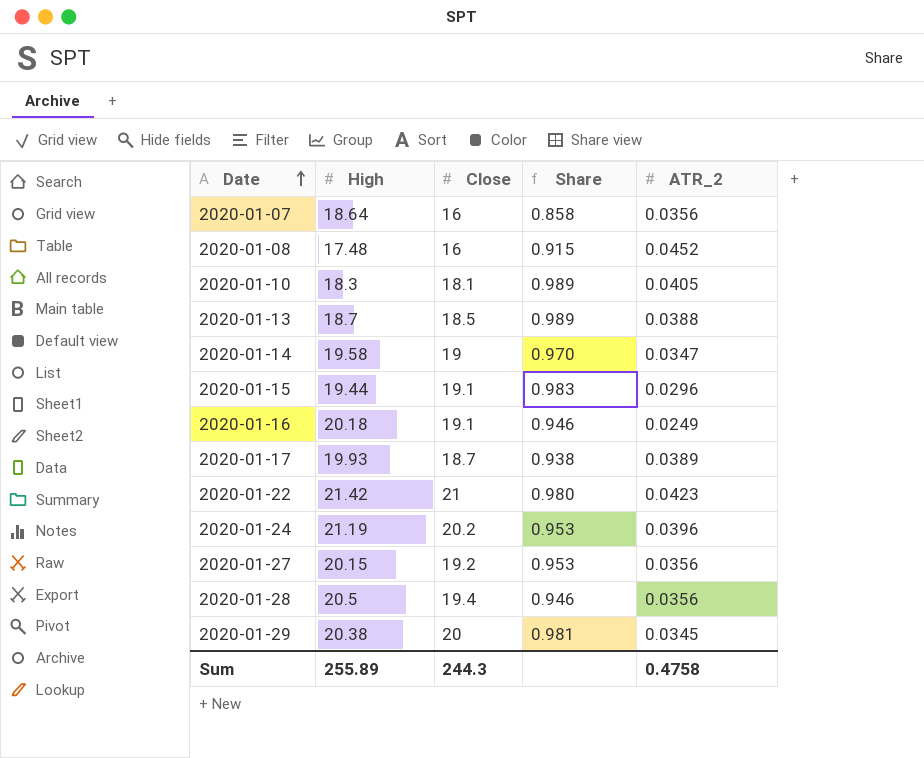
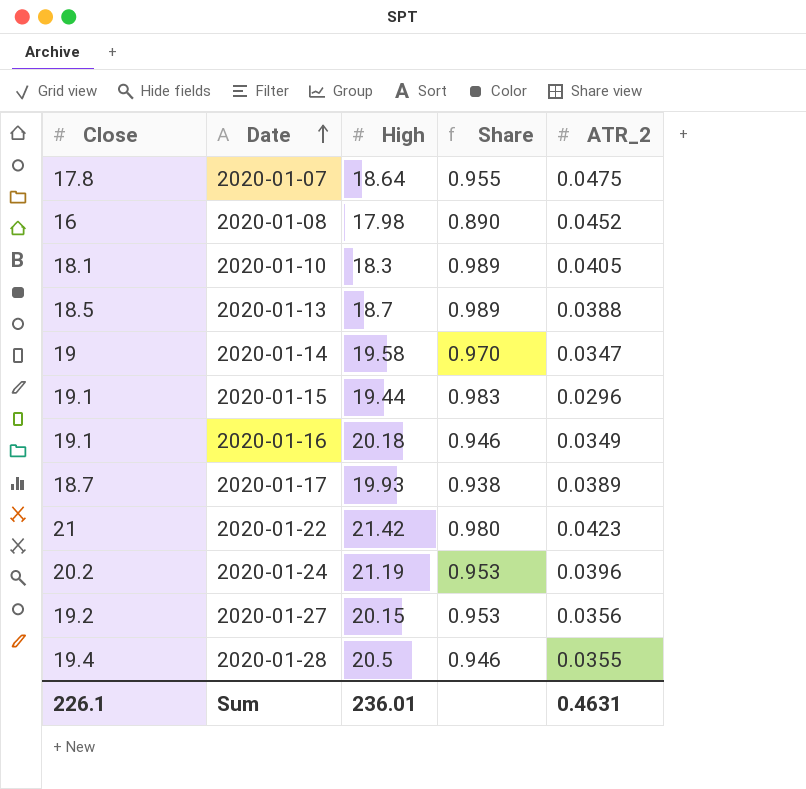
column Close | position: 3 -> 1
row 2020-01-29: 20.38 | 20 | 0.981 | 0.0345 -> none
2020-01-07 | Close: 16 -> 17.8
2020-01-07 | Share: 0.858 -> 0.955
2020-01-07 | ATR_2: 0.0356 -> 0.0475
2020-01-08 | High: 17.48 -> 17.98
2020-01-08 | Share: 0.915 -> 0.890
2020-01-16 | ATR_2: 0.0249 -> 0.0349
2020-01-28 | ATR_2: 0.0356 -> 0.0355
Sum | Close: 244.3 -> 226.1
Sum | High: 255.89 -> 236.01
Sum | ATR_2: 0.4758 -> 0.4631

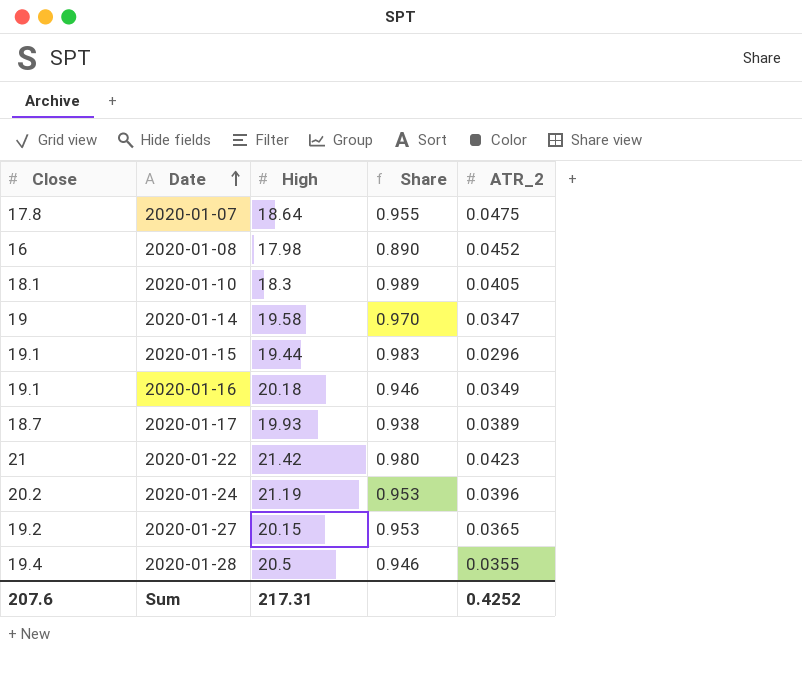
row 2020-01-13: 18.5 | 18.7 | 0.989 | 0.0388 -> none
2020-01-27 | ATR_2: 0.0356 -> 0.0365
Sum | Close: 226.1 -> 207.6
Sum | High: 236.01 -> 217.31
Sum | ATR_2: 0.4631 -> 0.4252

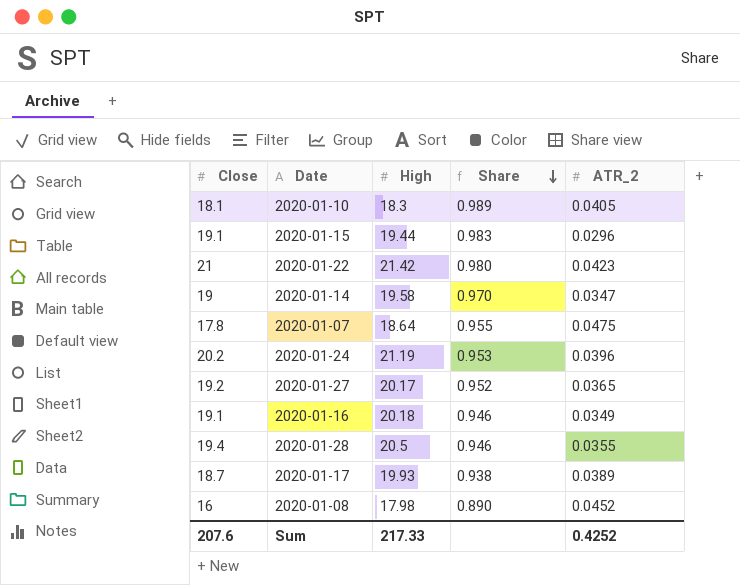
row order: Date ascending -> Share descending
2020-01-27 | High: 20.15 -> 20.17
2020-01-27 | Share: 0.953 -> 0.952
Sum | High: 217.31 -> 217.33

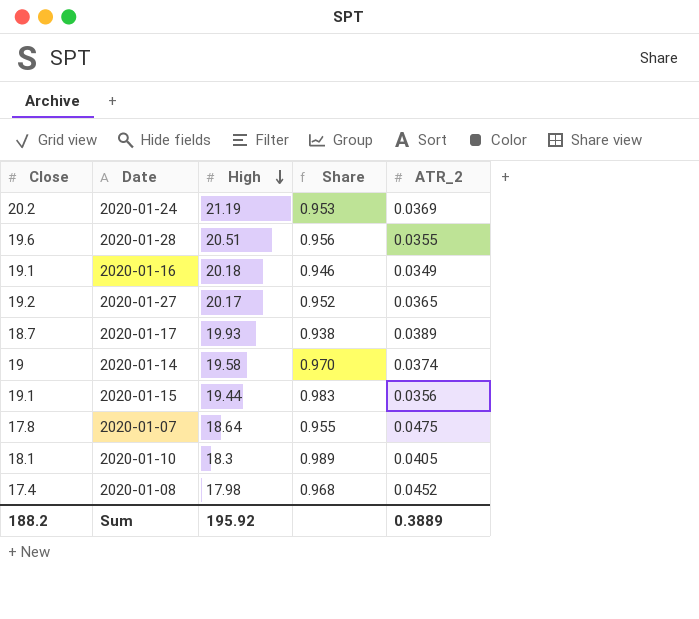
row order: Share descending -> High descending
row 2020-01-22: 21 | 21.42 | 0.980 | 0.0423 -> none
2020-01-24 | ATR_2: 0.0396 -> 0.0369
2020-01-28 | Close: 19.4 -> 19.6
2020-01-28 | High: 20.5 -> 20.51
2020-01-28 | Share: 0.946 -> 0.956
2020-01-14 | ATR_2: 0.0347 -> 0.0374
2020-01-15 | ATR_2: 0.0296 -> 0.0356
2020-01-08 | Close: 16 -> 17.4
2020-01-08 | Share: 0.890 -> 0.968
Sum | Close: 207.6 -> 188.2
Sum | High: 217.33 -> 195.92
Sum | ATR_2: 0.4252 -> 0.3889

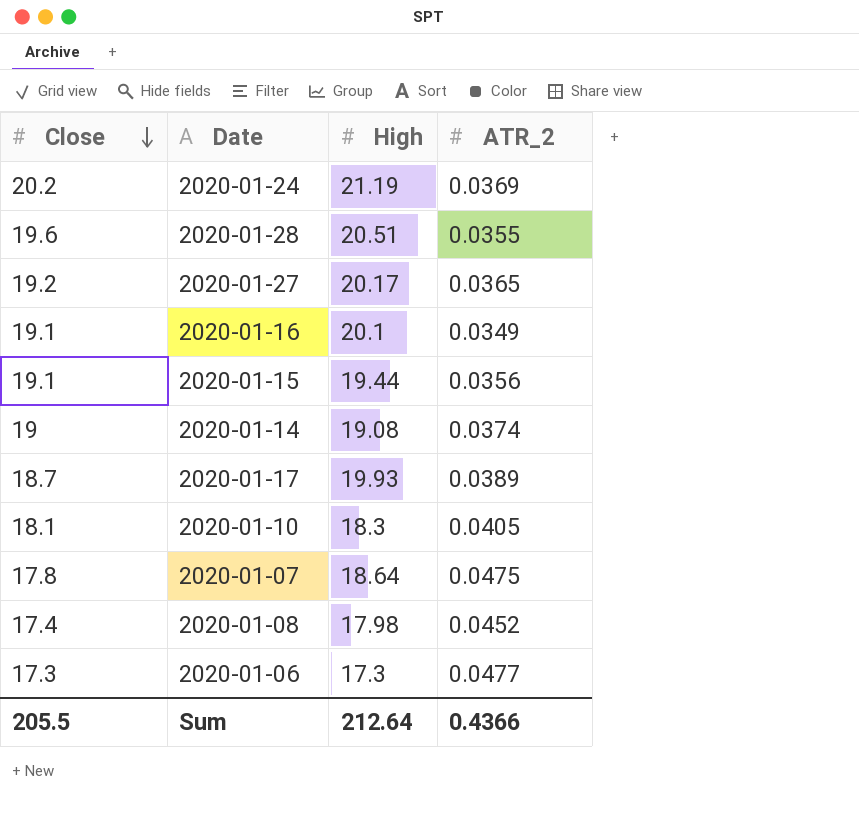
row order: High descending -> Close descending
column Share | formula: [Close] / [High] -> none
2020-01-16 | High: 20.18 -> 20.1
2020-01-14 | High: 19.58 -> 19.08
row 2020-01-06: none -> 17.3 | 17.3 | 0.0477
Sum | Close: 188.2 -> 205.5
Sum | High: 195.92 -> 212.64
Sum | ATR_2: 0.3889 -> 0.4366

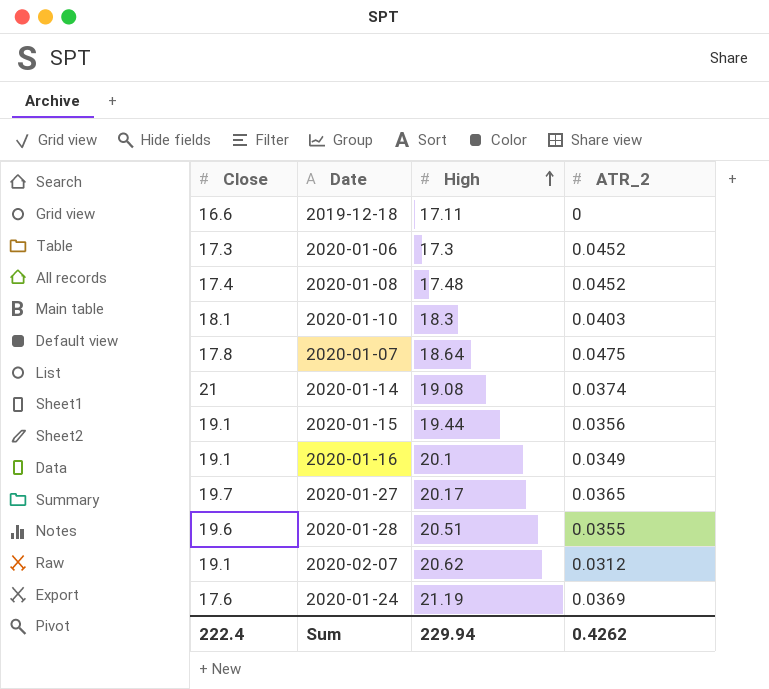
row order: Close descending -> High ascending
row 2020-01-17: 18.7 | 19.93 | 0.0389 -> none
row 2019-12-18: none -> 16.6 | 17.11 | 0
2020-01-06 | ATR_2: 0.0477 -> 0.0452
2020-01-08 | High: 17.98 -> 17.48
2020-01-10 | ATR_2: 0.0405 -> 0.0403
2020-01-14 | Close: 19 -> 21
2020-01-27 | Close: 19.2 -> 19.7
row 2020-02-07: none -> 19.1 | 20.62 | 0.0312
2020-01-24 | Close: 20.2 -> 17.6
Sum | Close: 205.5 -> 222.4
Sum | High: 212.64 -> 229.94
Sum | ATR_2: 0.4366 -> 0.4262

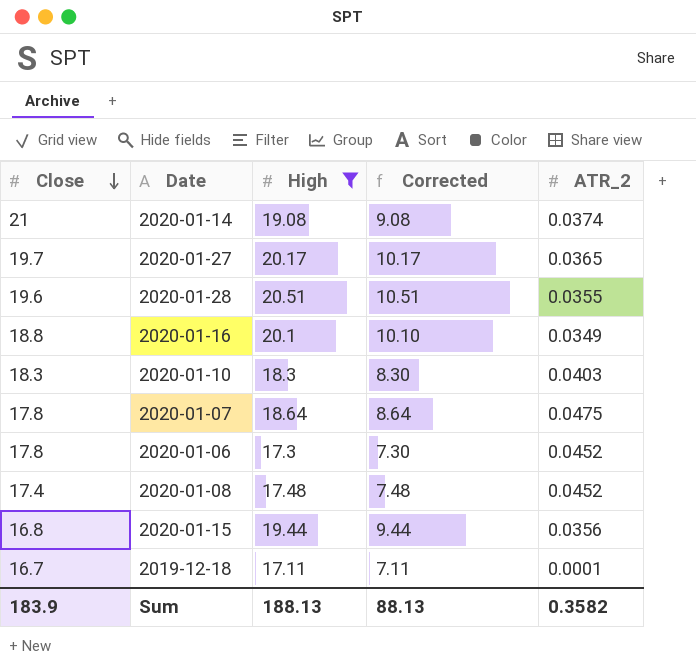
filter: none -> High <= 20.51
row order: High ascending -> Close descending
column Corrected | formula: none -> [High] - 10
2020-01-16 | Close: 19.1 -> 18.8
2020-01-10 | Close: 18.1 -> 18.3
2020-01-06 | Close: 17.3 -> 17.8
2020-01-15 | Close: 19.1 -> 16.8
2019-12-18 | Close: 16.6 -> 16.7
2019-12-18 | ATR_2: 0 -> 0.0001
Sum | Close: 222.4 -> 183.9
Sum | High: 229.94 -> 188.13
Sum | ATR_2: 0.4262 -> 0.3582

